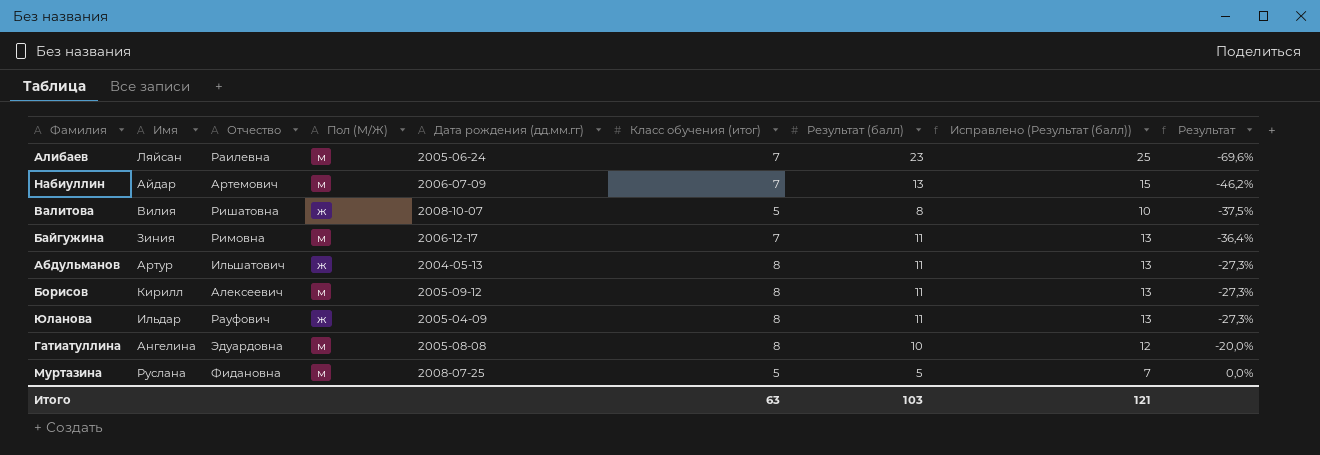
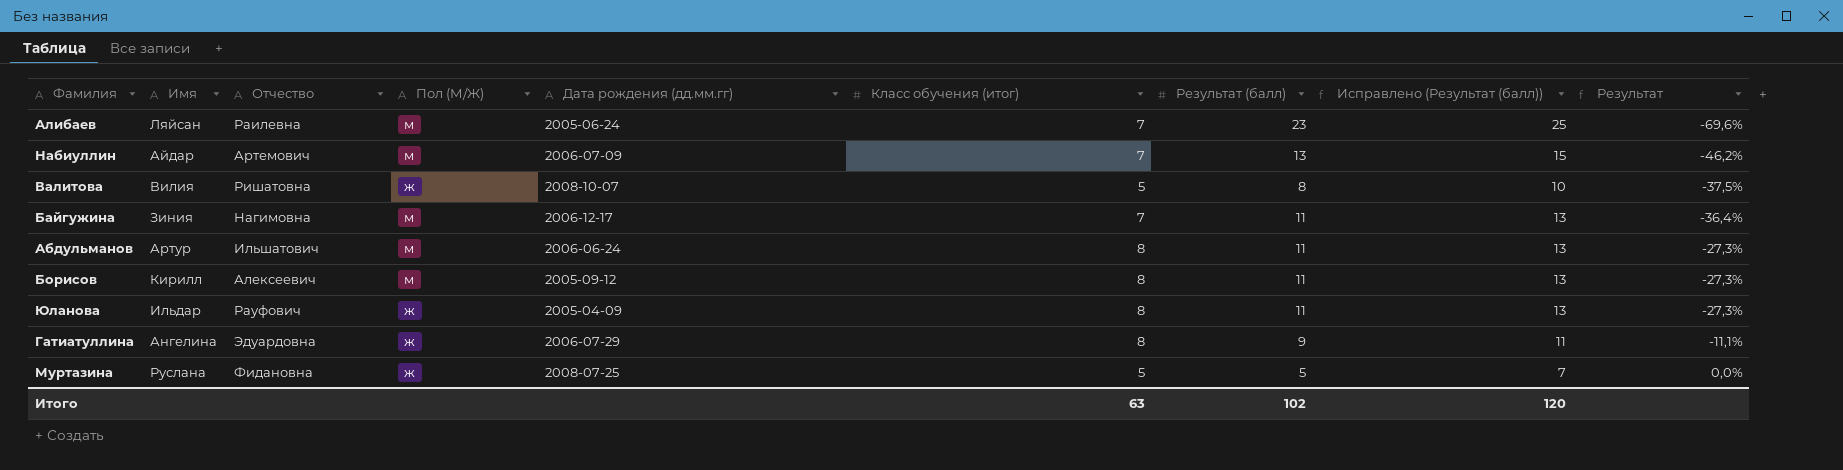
Байгужина | Отчество: Римовна -> Нагимовна
Абдульманов | Пол (М/Ж): ж -> м
Абдульманов | Дата рождения (дд.мм.гг): 2004-05-13 -> 2006-06-24
Гатиатуллина | Пол (М/Ж): м -> ж
Гатиатуллина | Дата рождения (дд.мм.гг): 2005-08-08 -> 2006-07-29
Гатиатуллина | Результат (балл): 10 -> 9
Гатиатуллина | Исправлено (Результат (балл)): 12 -> 11
Гатиатуллина | Результат: -20,0% -> -11,1%
Муртазина | Пол (М/Ж): м -> ж
Итого | Результат (балл): 103 -> 102
Итого | Исправлено (Результат (балл)): 121 -> 120

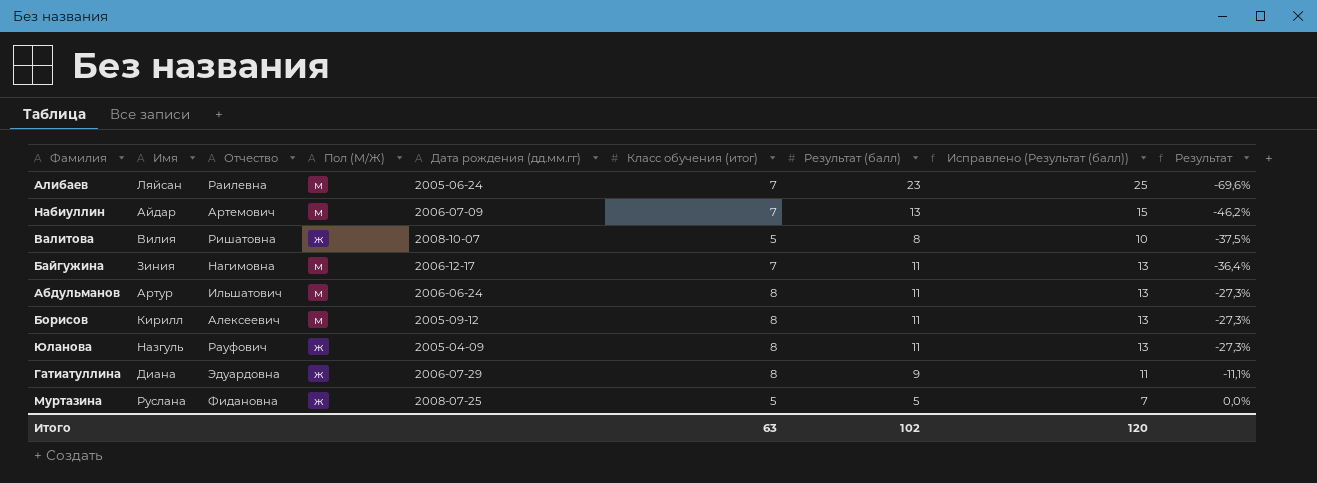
Юланова | Имя: Ильдар -> Назгуль
Гатиатуллина | Имя: Ангелина -> Диана

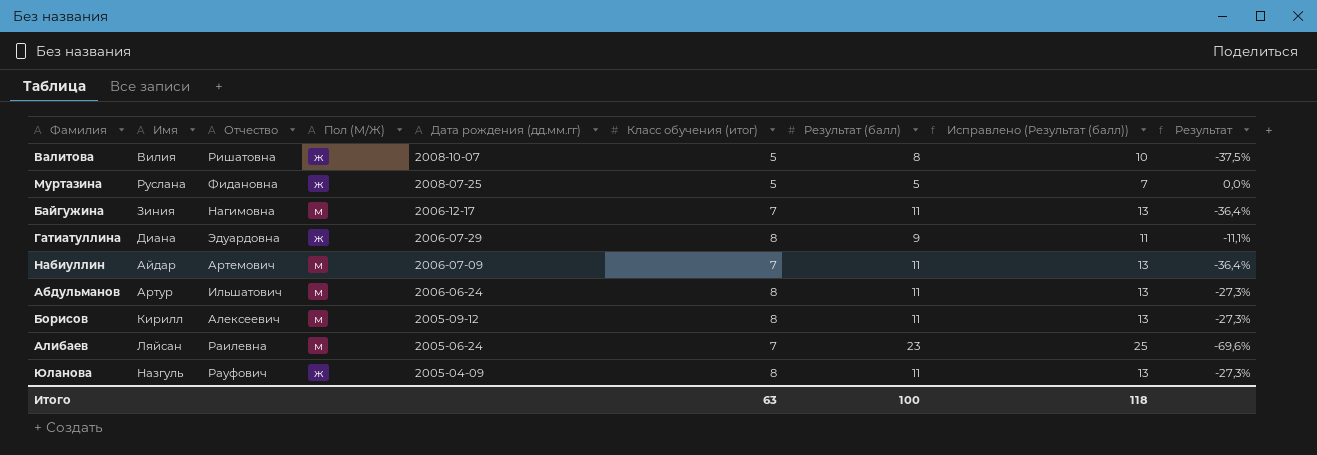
row order: Результат ascending -> Дата рождения (дд.мм.гг) descending
Набиуллин | Результат (балл): 13 -> 11
Набиуллин | Исправлено (Результат (балл)): 15 -> 13
Набиуллин | Результат: -46,2% -> -36,4%
Итого | Результат (балл): 102 -> 100
Итого | Исправлено (Результат (балл)): 120 -> 118

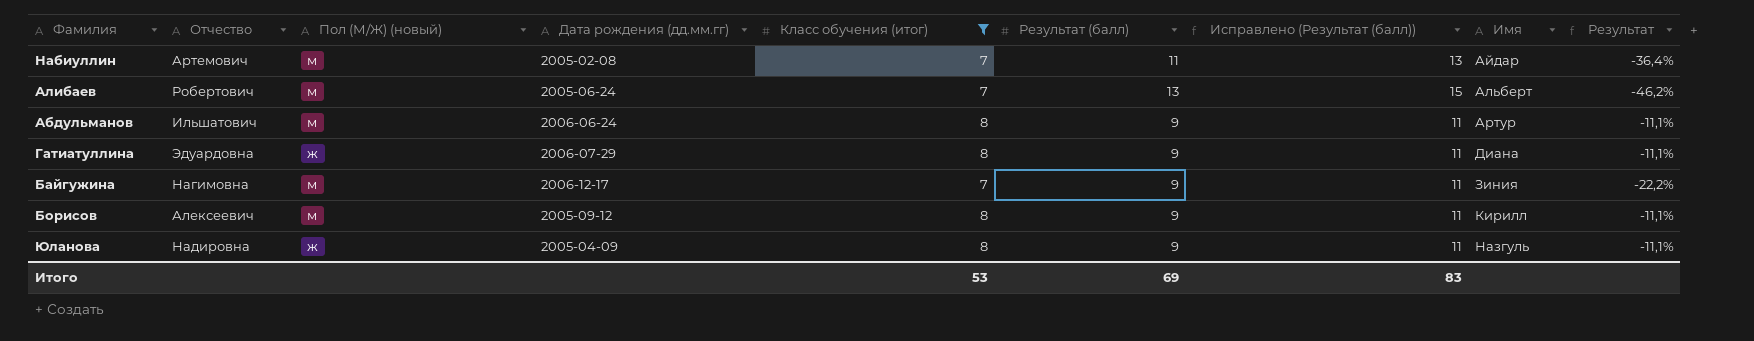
filter: none -> Класс обучения (итог) != 5
row order: Дата рождения (дд.мм.гг) descending -> Имя ascending
column name: Пол (М/Ж) -> Пол (М/Ж) (новый)
column Имя | position: 2 -> 8
Набиуллин | Дата рождения (дд.мм.гг): 2006-07-09 -> 2005-02-08
Алибаев | Отчество: Раилевна -> Робертович
Алибаев | Результат (балл): 23 -> 13
Алибаев | Исправлено (Результат (балл)): 25 -> 15
Алибаев | Имя: Ляйсан -> Альберт
Алибаев | Результат: -69,6% -> -46,2%
Абдульманов | Результат (балл): 11 -> 9
Абдульманов | Исправлено (Результат (балл)): 13 -> 11
Абдульманов | Результат: -27,3% -> -11,1%
Байгужина | Результат (балл): 11 -> 9
Байгужина | Исправлено (Результат (балл)): 13 -> 11
Байгужина | Результат: -36,4% -> -22,2%
Борисов | Результат (балл): 11 -> 9
Борисов | Исправлено (Результат (балл)): 13 -> 11
Борисов | Результат: -27,3% -> -11,1%
Юланова | Отчество: Рауфович -> Надировна
Юланова | Результат (балл): 11 -> 9
Юланова | Исправлено (Результат (балл)): 13 -> 11
Юланова | Результат: -27,3% -> -11,1%
Итого | Класс обучения (итог): 63 -> 53
Итого | Результат (балл): 100 -> 69
Итого | Исправлено (Результат (балл)): 118 -> 83

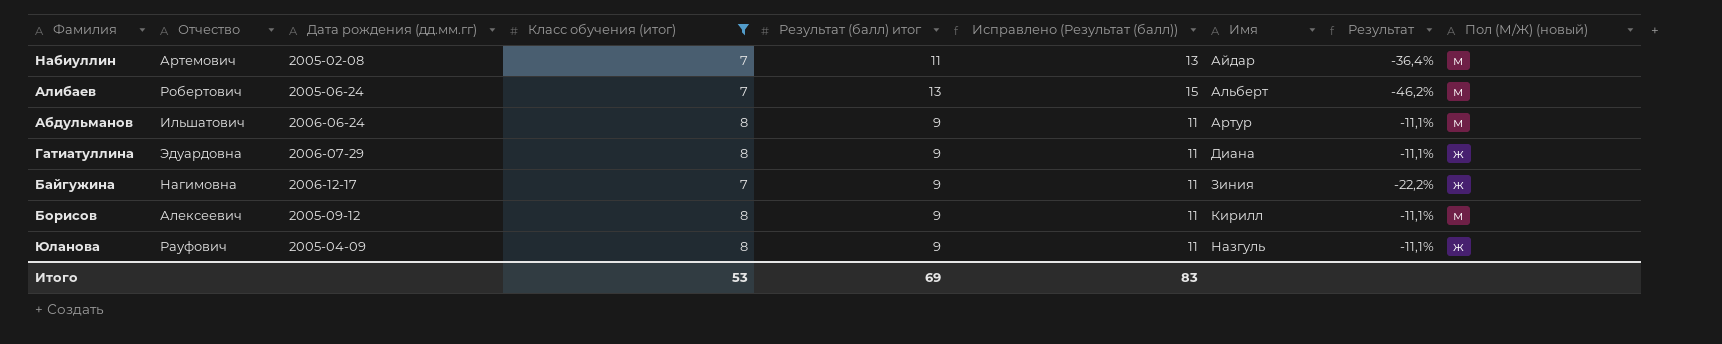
column name: Результат (балл) -> Результат (балл) итог
column Пол (М/Ж) (новый) | position: 3 -> 9
Байгужина | Пол (М/Ж) (новый): м -> ж
Юланова | Отчество: Надировна -> Рауфович

